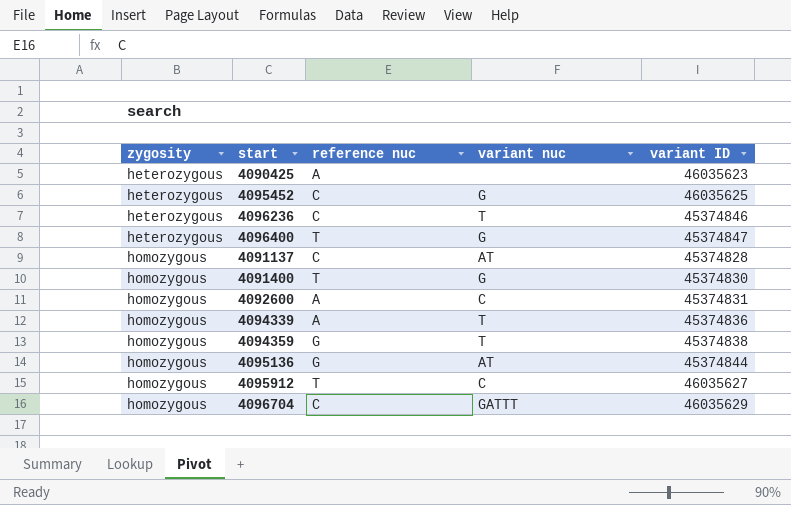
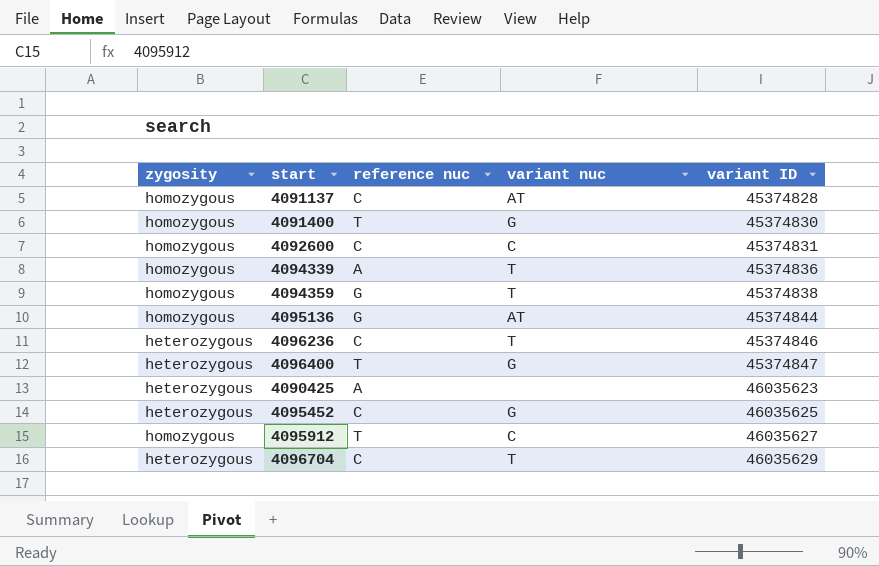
row order: zygosity ascending -> variant ID ascending
4092600 | reference nuc: A -> C
4096704 | zygosity: homozygous -> heterozygous
4096704 | variant nuc: GATTT -> T

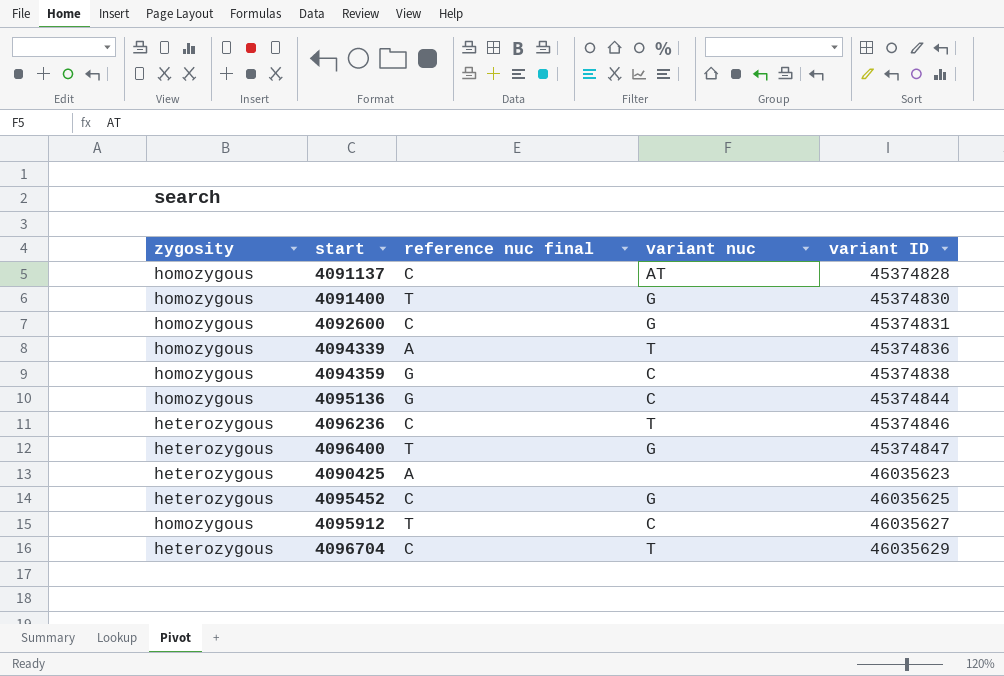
column name: reference nuc -> reference nuc final
4092600 | variant nuc: C -> G
4094359 | variant nuc: T -> C
4095136 | variant nuc: AT -> C

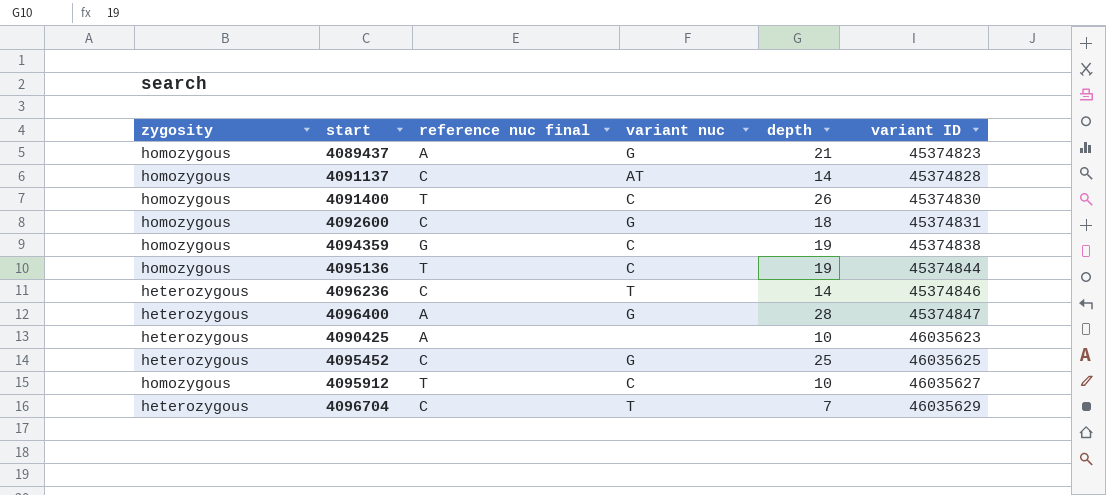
column depth | position: none -> 5
row 4094339: homozygous | A | T | 45374836 -> none
row 4089437: none -> homozygous | A | G | 21 | 45374823
4091400 | variant nuc: G -> C
4095136 | reference nuc final: G -> T
4096400 | reference nuc final: T -> A

